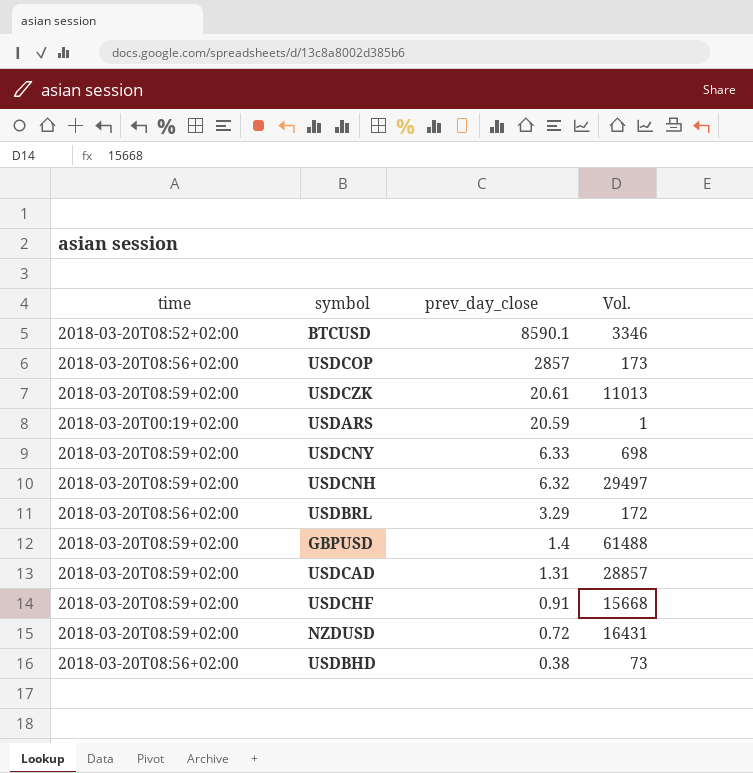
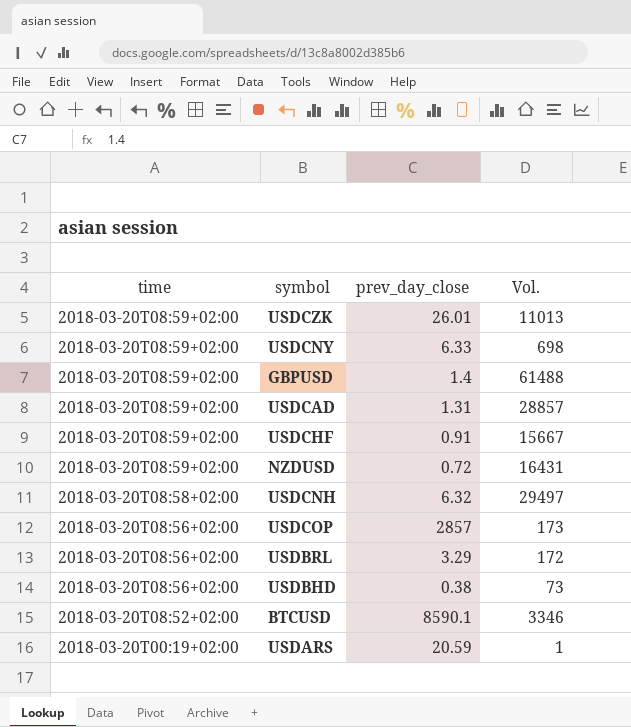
row order: prev_day_close descending -> time descending
USDCZK | prev_day_close: 20.61 -> 26.01
USDCHF | Vol.: 15668 -> 15667
USDCNH | time: 2018-03-20T08:59+02:00 -> 2018-03-20T08:58+02:00

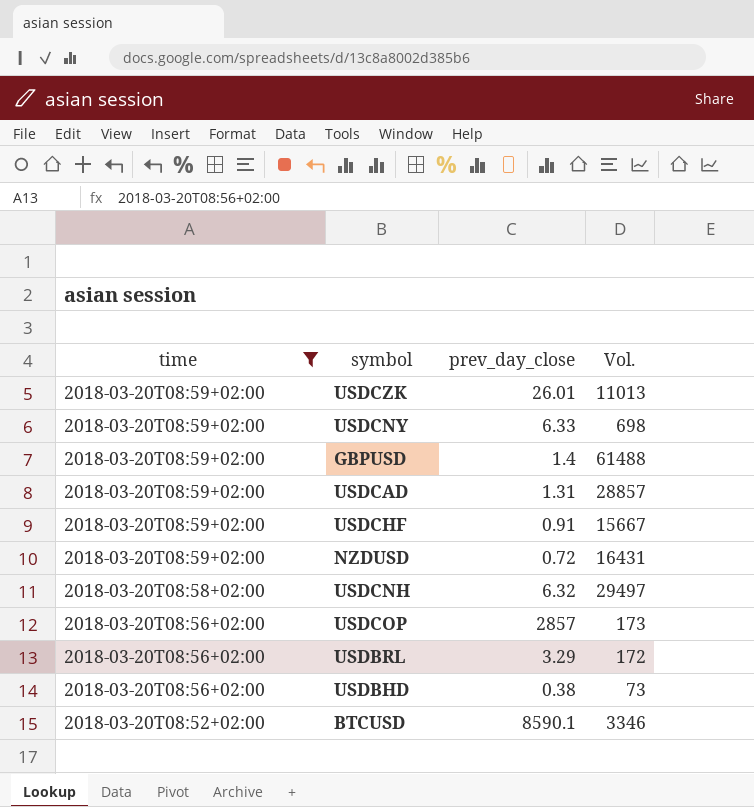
filter: none -> time != 2018-03-20T00:19+02:00

